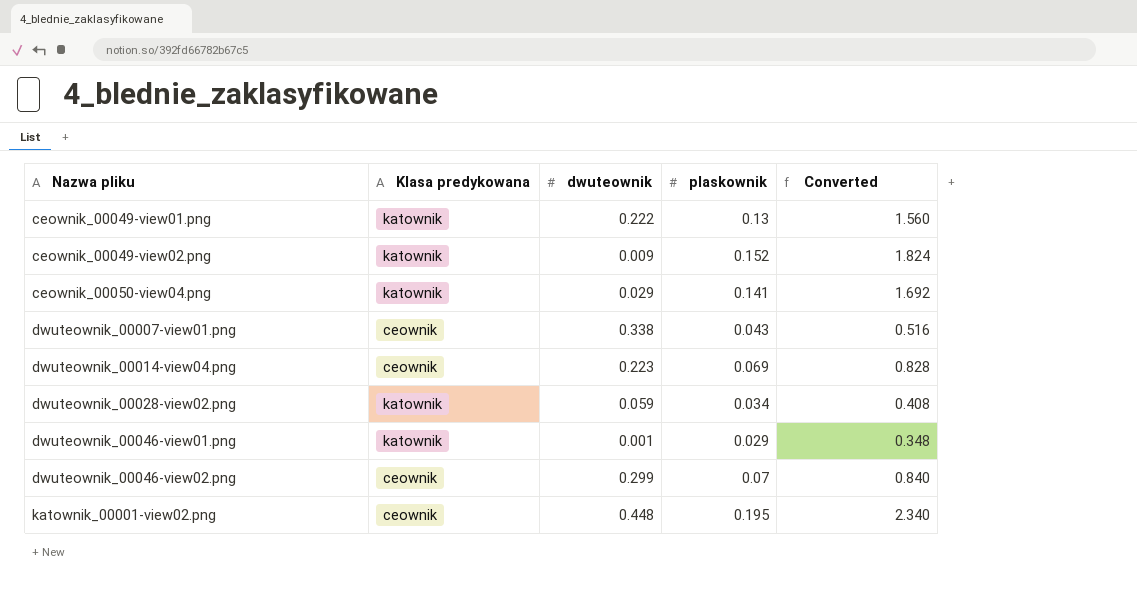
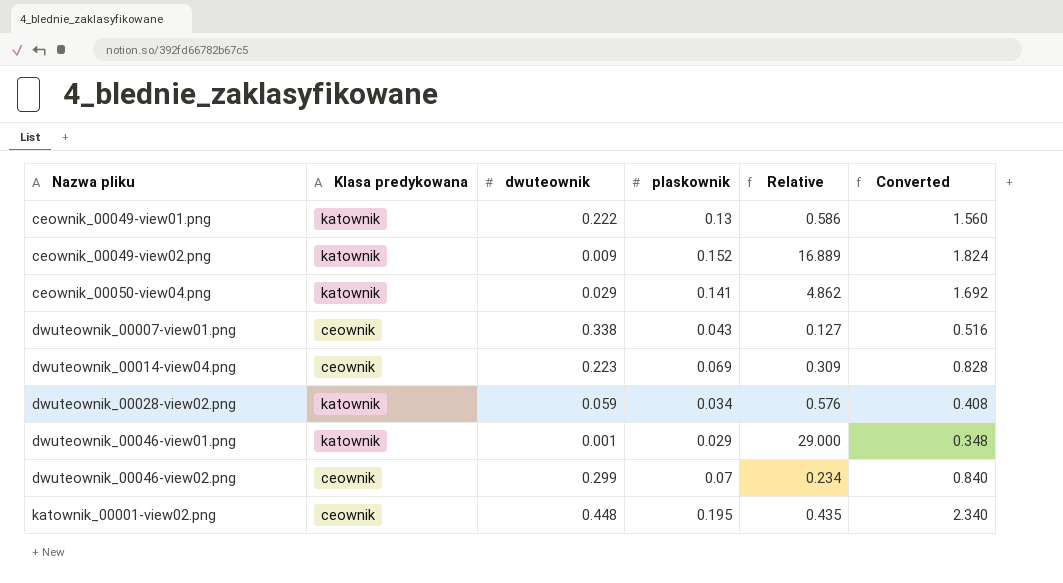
column Relative | formula: none -> [plaskownik] / [dwuteownik]

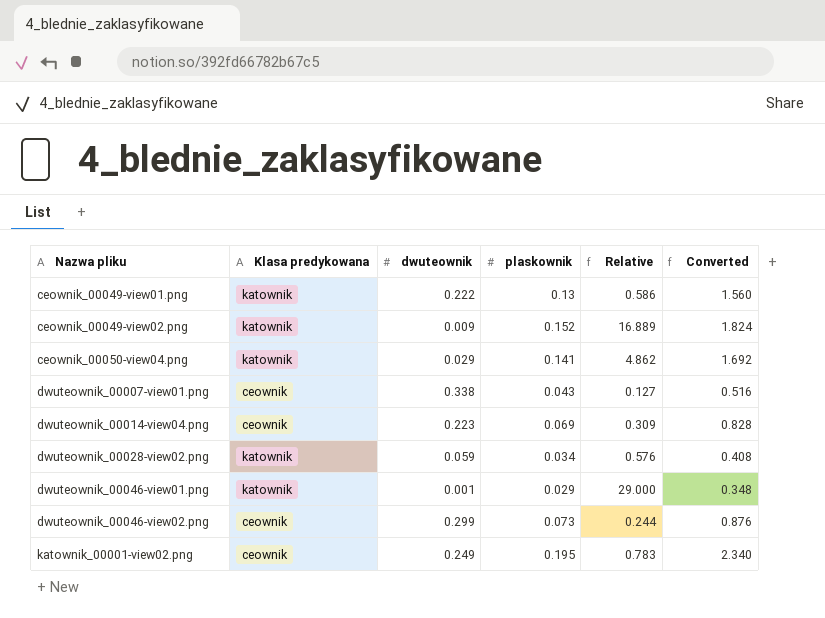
dwuteownik_00046-view02.png | plaskownik: 0.07 -> 0.073
dwuteownik_00046-view02.png | Relative: 0.234 -> 0.244
dwuteownik_00046-view02.png | Converted: 0.840 -> 0.876
katownik_00001-view02.png | dwuteownik: 0.448 -> 0.249
katownik_00001-view02.png | Relative: 0.435 -> 0.783

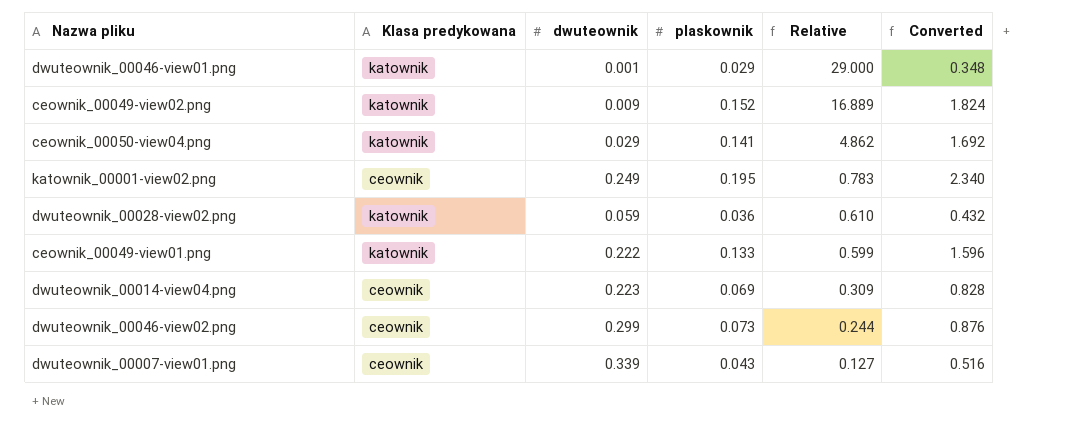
row order: Nazwa pliku ascending -> Relative descending
dwuteownik_00028-view02.png | plaskownik: 0.034 -> 0.036
dwuteownik_00028-view02.png | Relative: 0.576 -> 0.610
dwuteownik_00028-view02.png | Converted: 0.408 -> 0.432
ceownik_00049-view01.png | plaskownik: 0.13 -> 0.133
ceownik_00049-view01.png | Relative: 0.586 -> 0.599
ceownik_00049-view01.png | Converted: 1.560 -> 1.596
dwuteownik_00007-view01.png | dwuteownik: 0.338 -> 0.339

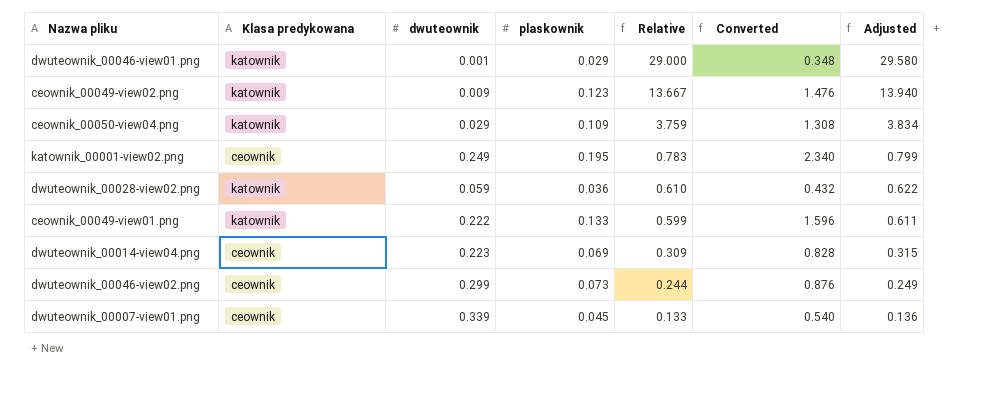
column Adjusted | formula: none -> [Relative] * 1.02
ceownik_00049-view02.png | plaskownik: 0.152 -> 0.123
ceownik_00049-view02.png | Relative: 16.889 -> 13.667
ceownik_00049-view02.png | Converted: 1.824 -> 1.476
ceownik_00050-view04.png | plaskownik: 0.141 -> 0.109
ceownik_00050-view04.png | Relative: 4.862 -> 3.759
ceownik_00050-view04.png | Converted: 1.692 -> 1.308
dwuteownik_00007-view01.png | plaskownik: 0.043 -> 0.045
dwuteownik_00007-view01.png | Relative: 0.127 -> 0.133
dwuteownik_00007-view01.png | Converted: 0.516 -> 0.540

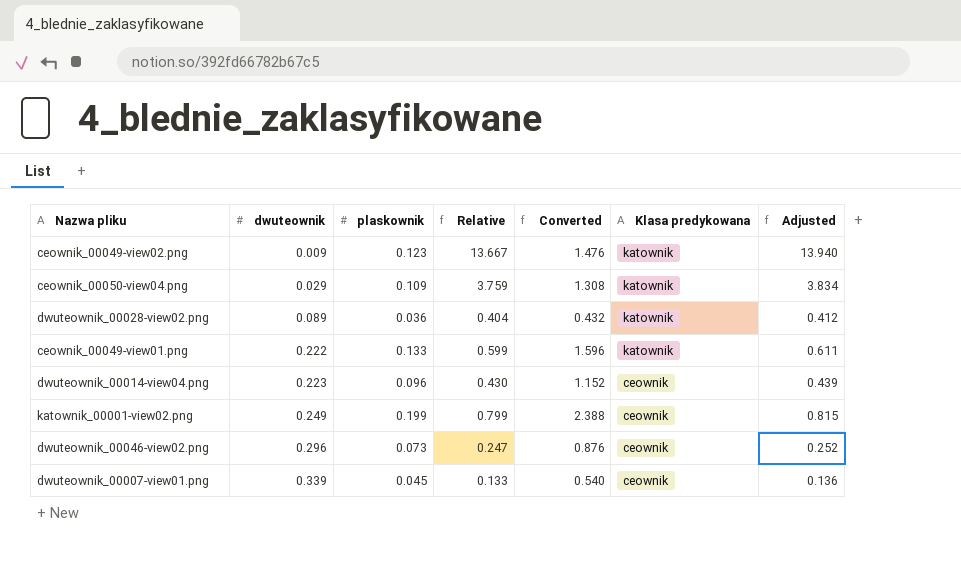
row order: Relative descending -> dwuteownik ascending
column Klasa predykowana | position: 2 -> 6
row dwuteownik_00046-view01.png: katownik | 0.001 | 0.029 | 29.000 | 0.348 | 29.580 -> none
dwuteownik_00028-view02.png | dwuteownik: 0.059 -> 0.089
dwuteownik_00028-view02.png | Relative: 0.610 -> 0.404
dwuteownik_00028-view02.png | Adjusted: 0.622 -> 0.412
dwuteownik_00014-view04.png | plaskownik: 0.069 -> 0.096
dwuteownik_00014-view04.png | Relative: 0.309 -> 0.430
dwuteownik_00014-view04.png | Converted: 0.828 -> 1.152
dwuteownik_00014-view04.png | Adjusted: 0.315 -> 0.439
katownik_00001-view02.png | plaskownik: 0.195 -> 0.199
katownik_00001-view02.png | Relative: 0.783 -> 0.799
katownik_00001-view02.png | Converted: 2.340 -> 2.388
katownik_00001-view02.png | Adjusted: 0.799 -> 0.815
dwuteownik_00046-view02.png | dwuteownik: 0.299 -> 0.296
dwuteownik_00046-view02.png | Relative: 0.244 -> 0.247
dwuteownik_00046-view02.png | Adjusted: 0.249 -> 0.252

